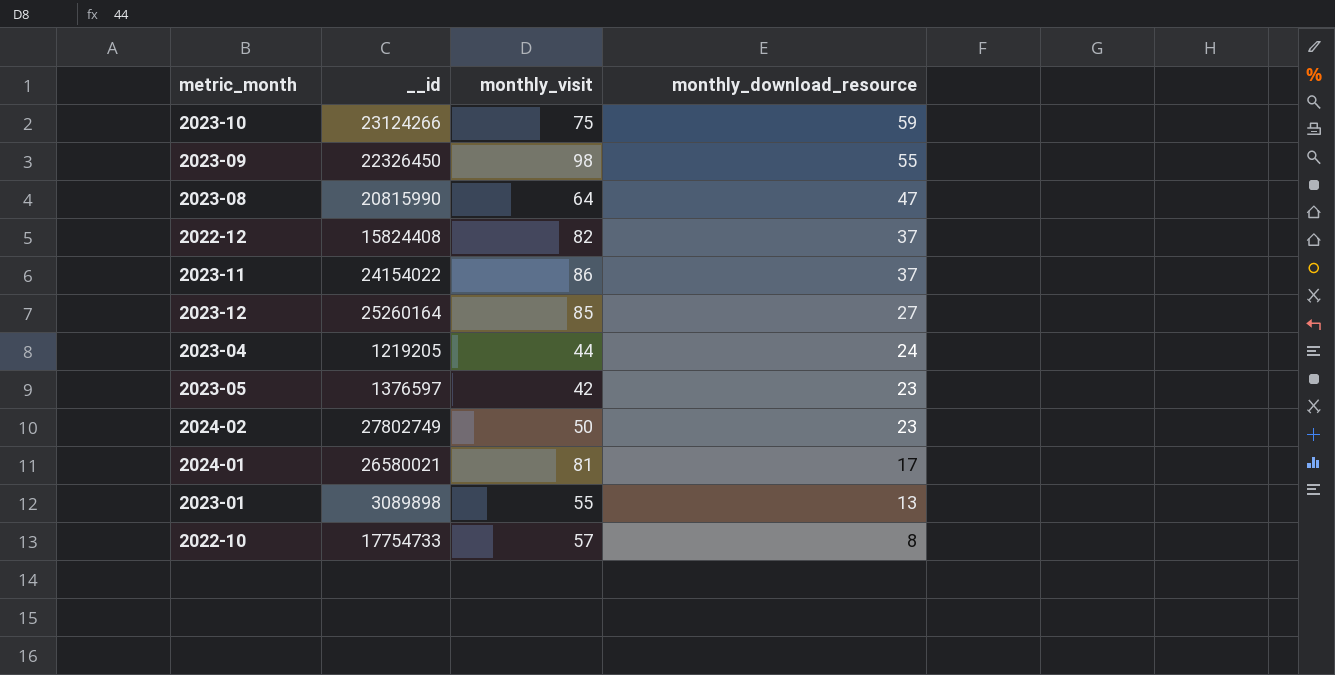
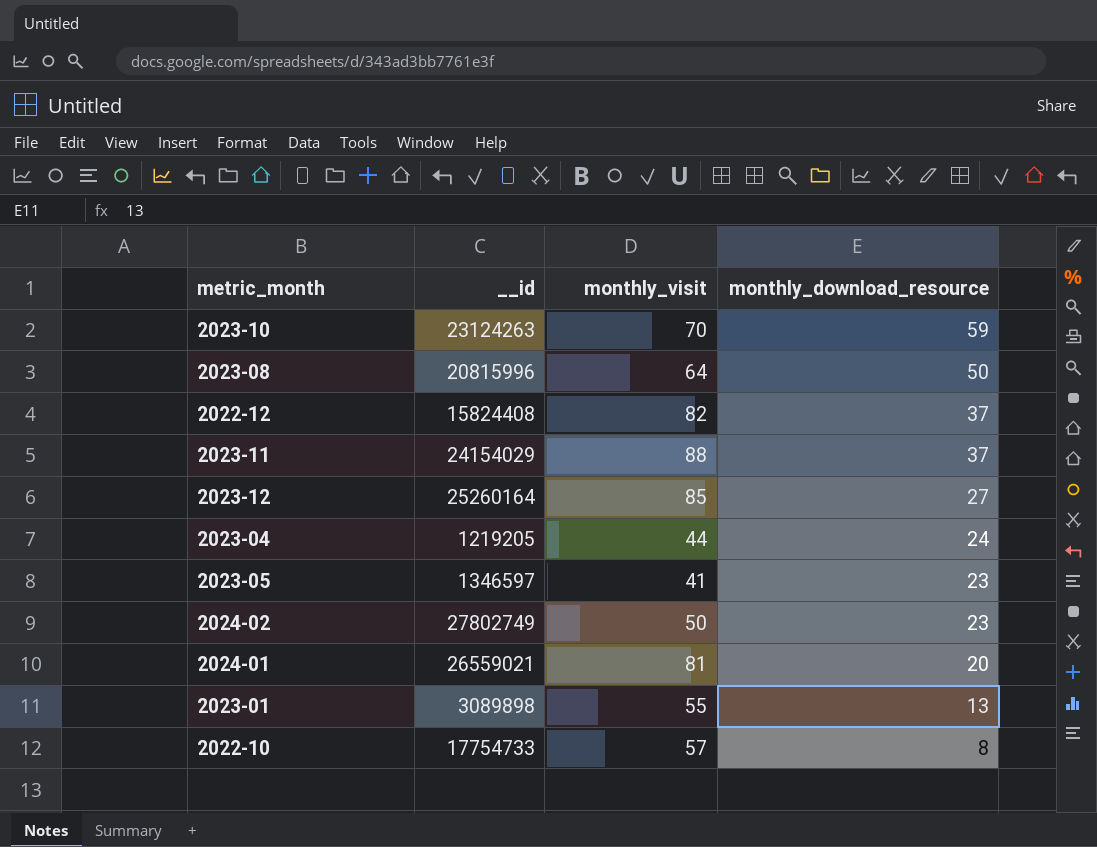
row 2023-09: 22326450 | 98 | 55 -> none
2023-10 | __id: 23124266 -> 23124263
2023-10 | monthly_visit: 75 -> 70
2023-08 | __id: 20815990 -> 20815996
2023-08 | monthly_download_resource: 47 -> 50
2023-11 | __id: 24154022 -> 24154029
2023-11 | monthly_visit: 86 -> 88
2023-05 | __id: 1376597 -> 1346597
2023-05 | monthly_visit: 42 -> 41
2024-01 | __id: 26580021 -> 26559021
2024-01 | monthly_download_resource: 17 -> 20

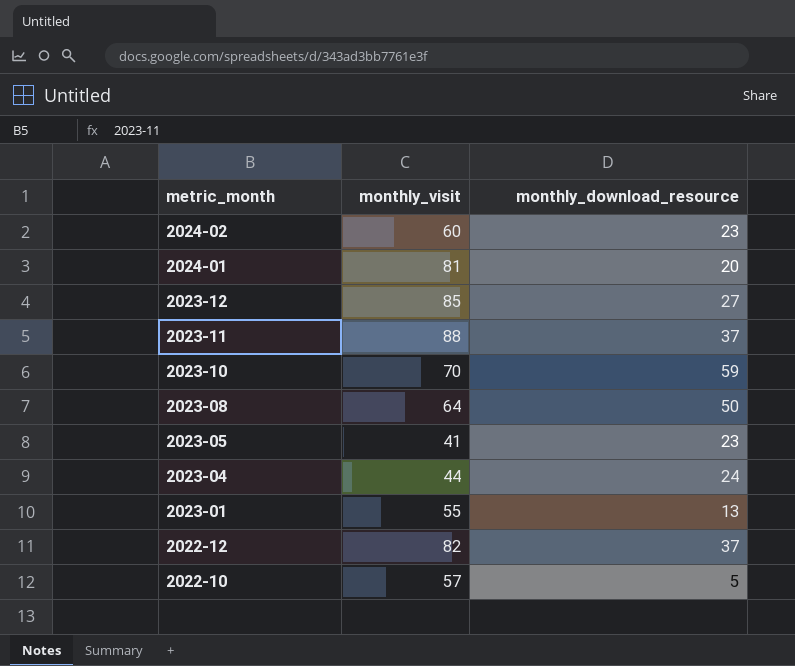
row order: monthly_download_resource descending -> metric_month descending
column __id | position: 2 -> none
2024-02 | monthly_visit: 50 -> 60
2022-10 | monthly_download_resource: 8 -> 5

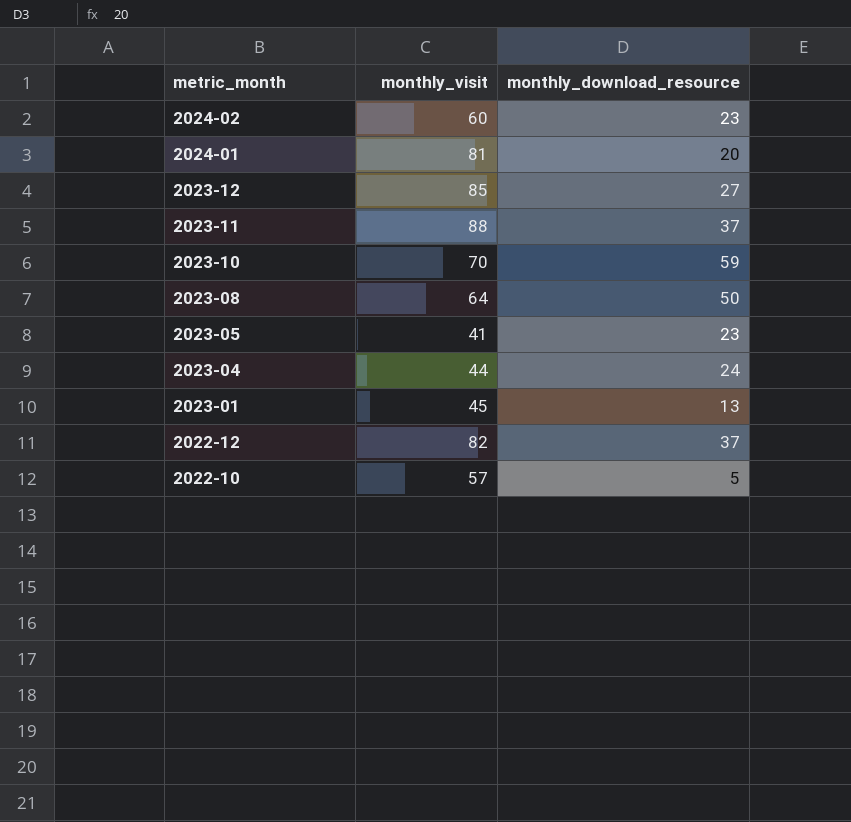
2023-01 | monthly_visit: 55 -> 45

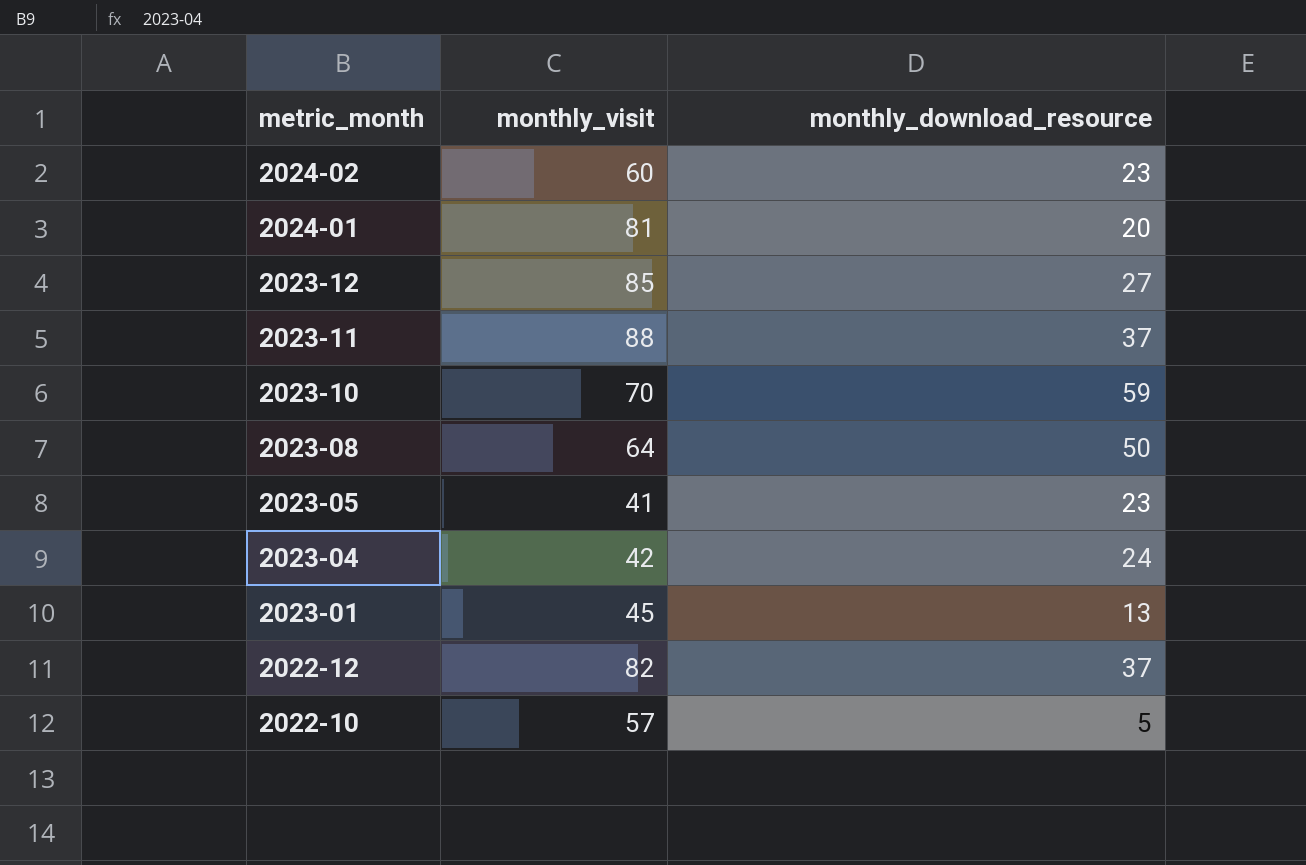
2023-04 | monthly_visit: 44 -> 42

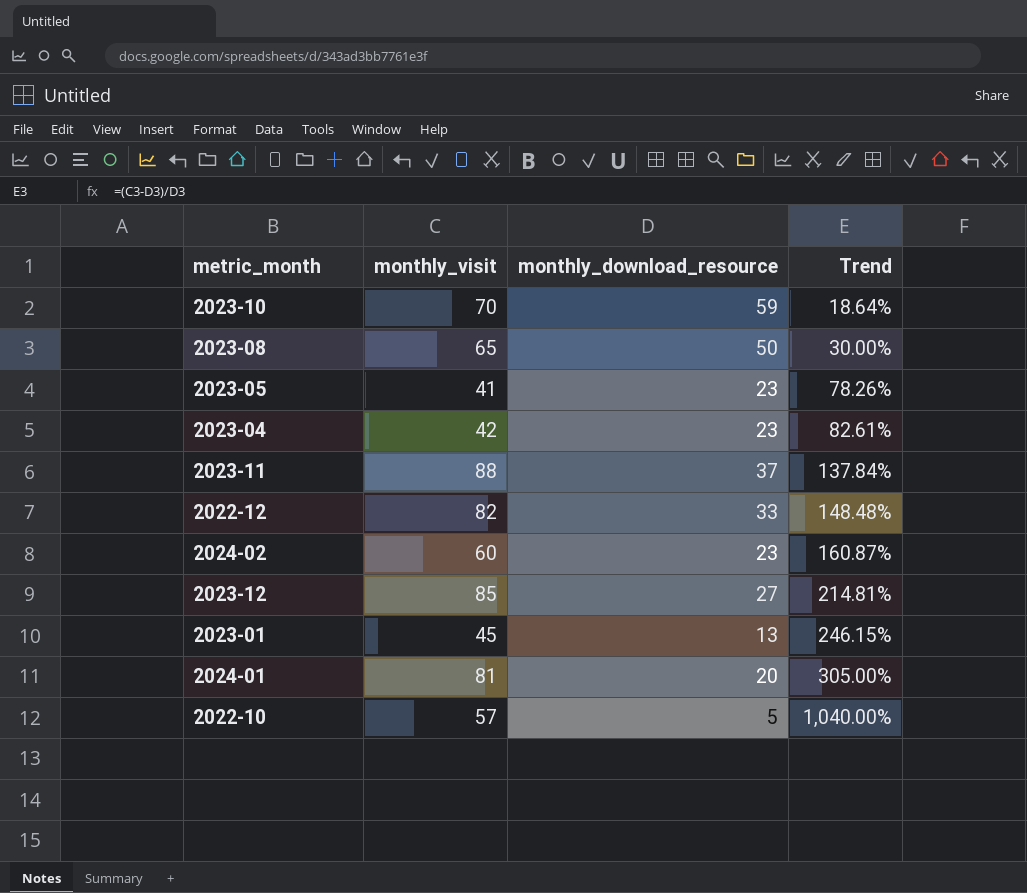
row order: metric_month descending -> Trend ascending
column Trend | formula: none -> ([monthly_visit] - [monthly_download_resource]) / [monthly_download_resource]
2023-08 | monthly_visit: 64 -> 65
2023-04 | monthly_download_resource: 24 -> 23
2022-12 | monthly_download_resource: 37 -> 33

